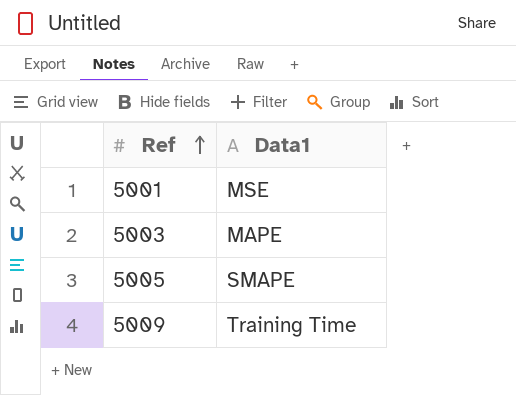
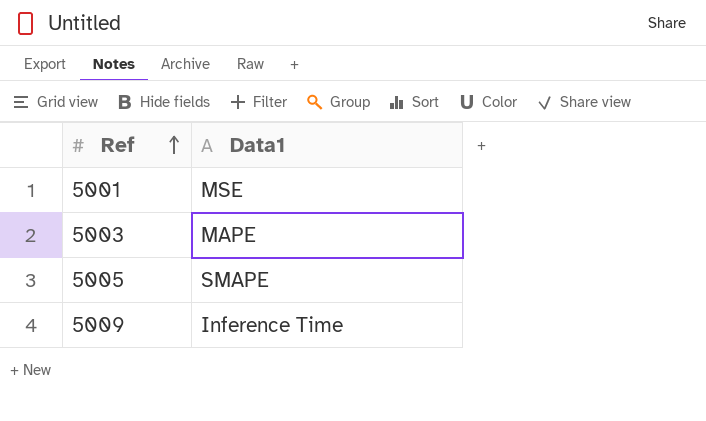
5009 | Data1: Training Time -> Inference Time

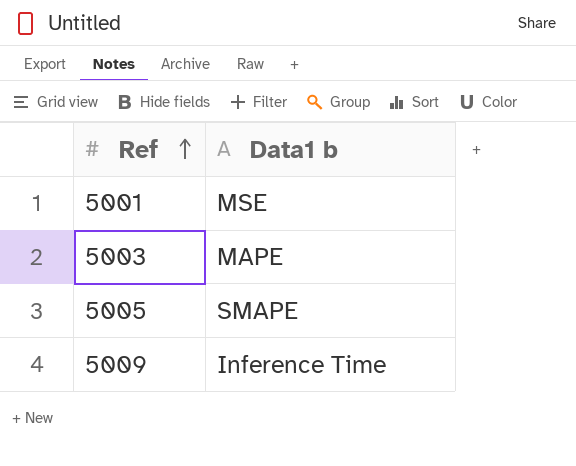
column name: Data1 -> Data1 b

